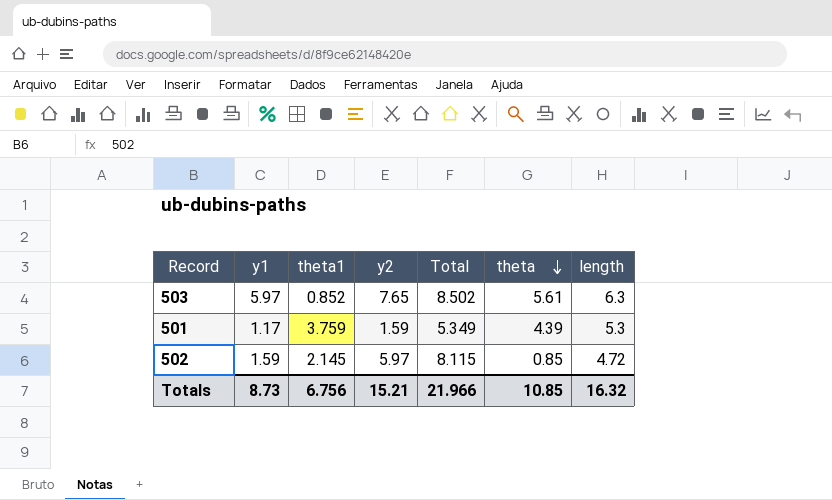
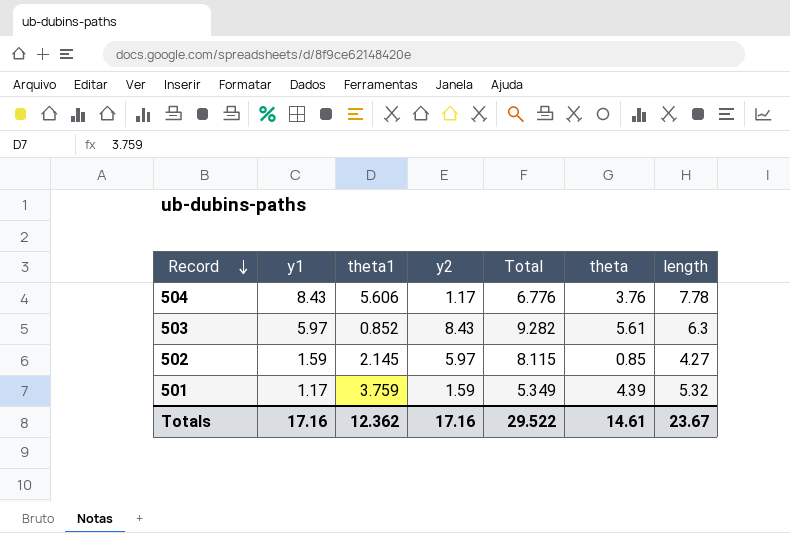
row order: theta descending -> Record descending
row 504: none -> 8.43 | 5.606 | 1.17 | 6.776 | 3.76 | 7.78
503 | y2: 7.65 -> 8.43
503 | Total: 8.502 -> 9.282
502 | length: 4.72 -> 4.27
501 | length: 5.3 -> 5.32
Totals | y1: 8.73 -> 17.16
Totals | theta1: 6.756 -> 12.362
Totals | y2: 15.21 -> 17.16
Totals | Total: 21.966 -> 29.522
Totals | theta: 10.85 -> 14.61
Totals | length: 16.32 -> 23.67

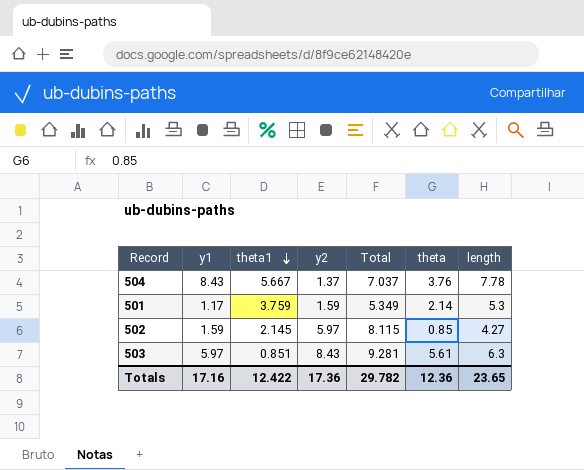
row order: Record descending -> theta1 descending
504 | theta1: 5.606 -> 5.667
504 | y2: 1.17 -> 1.37
504 | Total: 6.776 -> 7.037
501 | theta: 4.39 -> 2.14
501 | length: 5.32 -> 5.3
503 | theta1: 0.852 -> 0.851
503 | Total: 9.282 -> 9.281
Totals | theta1: 12.362 -> 12.422
Totals | y2: 17.16 -> 17.36
Totals | Total: 29.522 -> 29.782
Totals | theta: 14.61 -> 12.36
Totals | length: 23.67 -> 23.65

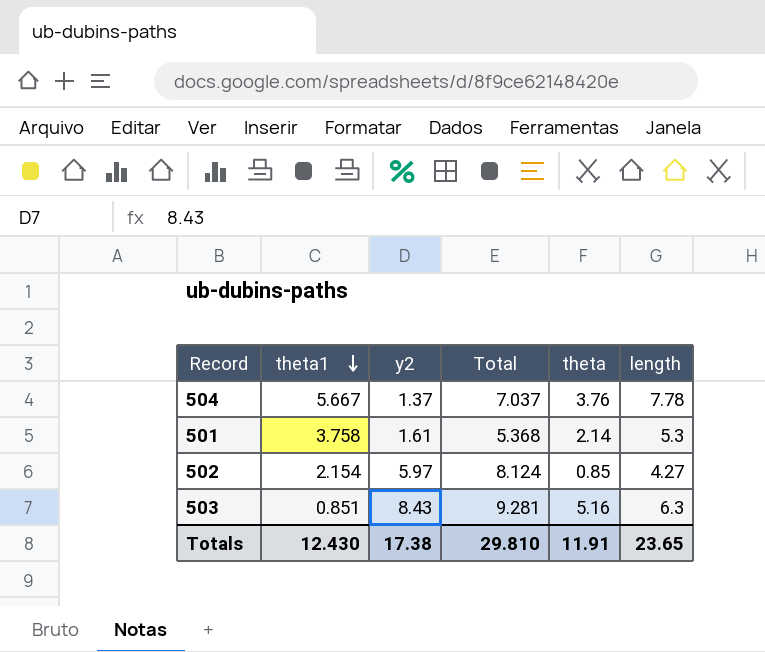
column y1 | position: 2 -> none
501 | theta1: 3.759 -> 3.758
501 | y2: 1.59 -> 1.61
501 | Total: 5.349 -> 5.368
502 | theta1: 2.145 -> 2.154
502 | Total: 8.115 -> 8.124
503 | theta: 5.61 -> 5.16
Totals | theta1: 12.422 -> 12.430
Totals | y2: 17.36 -> 17.38
Totals | Total: 29.782 -> 29.810
Totals | theta: 12.36 -> 11.91

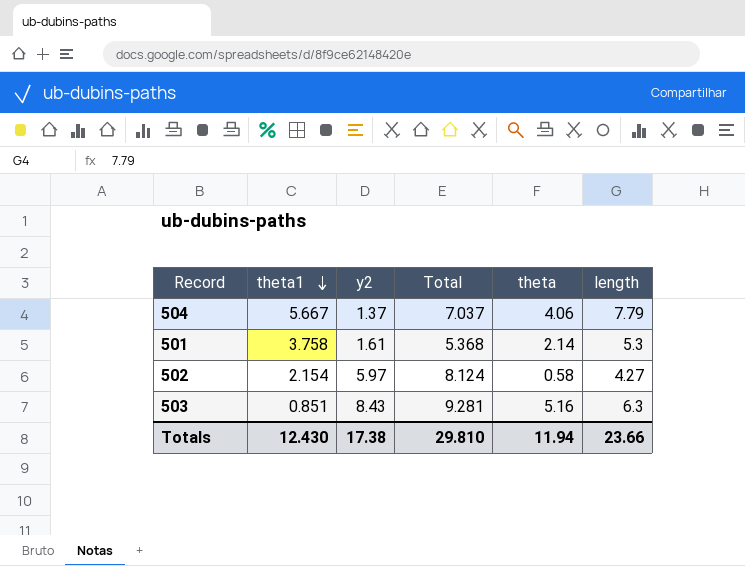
504 | theta: 3.76 -> 4.06
504 | length: 7.78 -> 7.79
502 | theta: 0.85 -> 0.58
Totals | theta: 11.91 -> 11.94
Totals | length: 23.65 -> 23.66

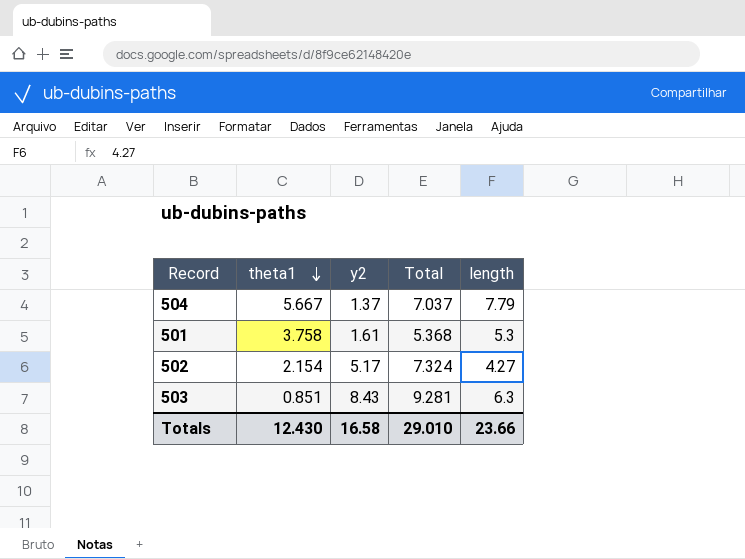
column theta | position: 5 -> none
502 | y2: 5.97 -> 5.17
502 | Total: 8.124 -> 7.324
Totals | y2: 17.38 -> 16.58
Totals | Total: 29.810 -> 29.010

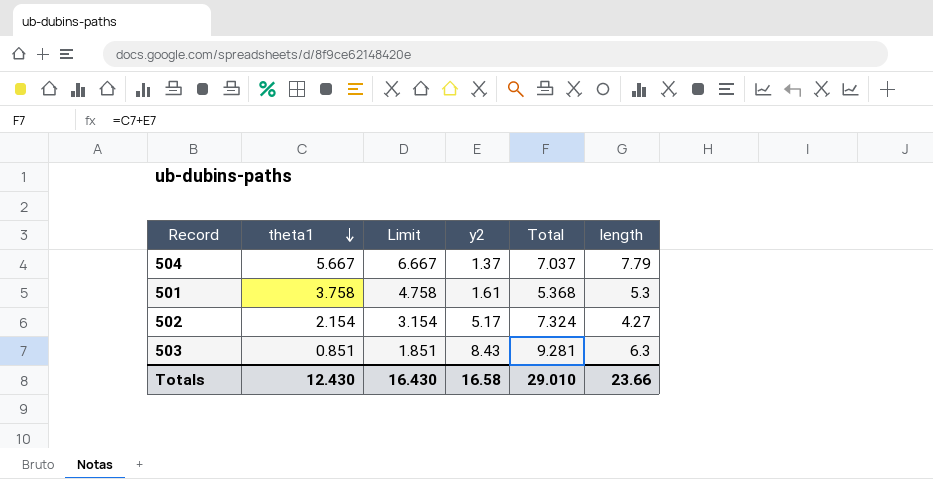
column Limit | formula: none -> [theta1] + 1

